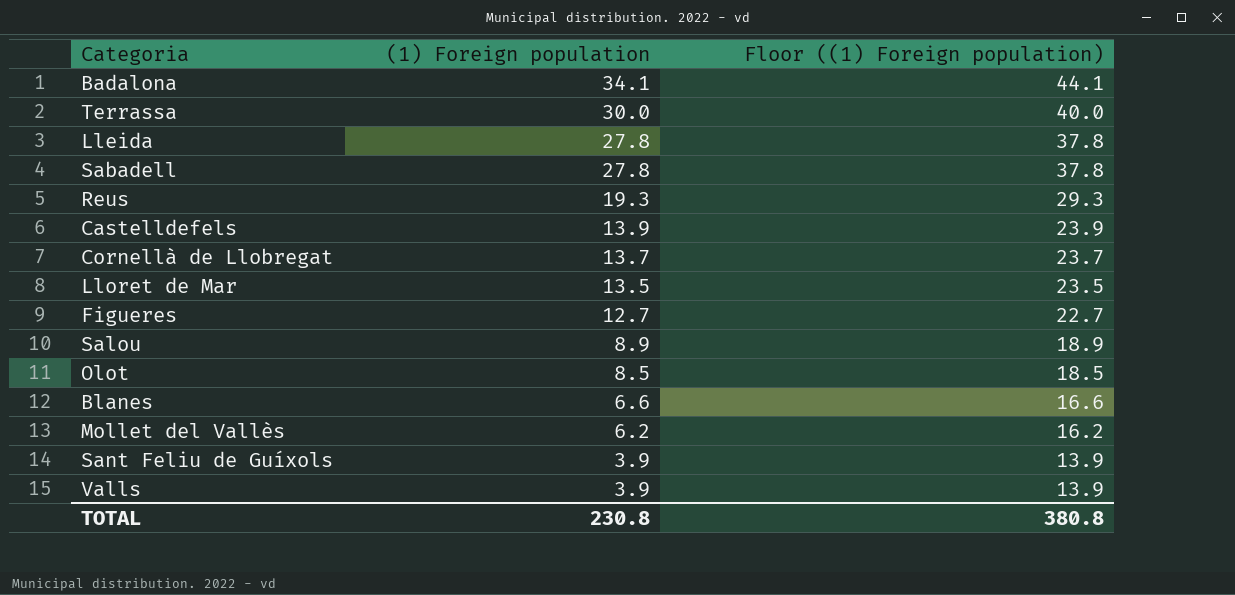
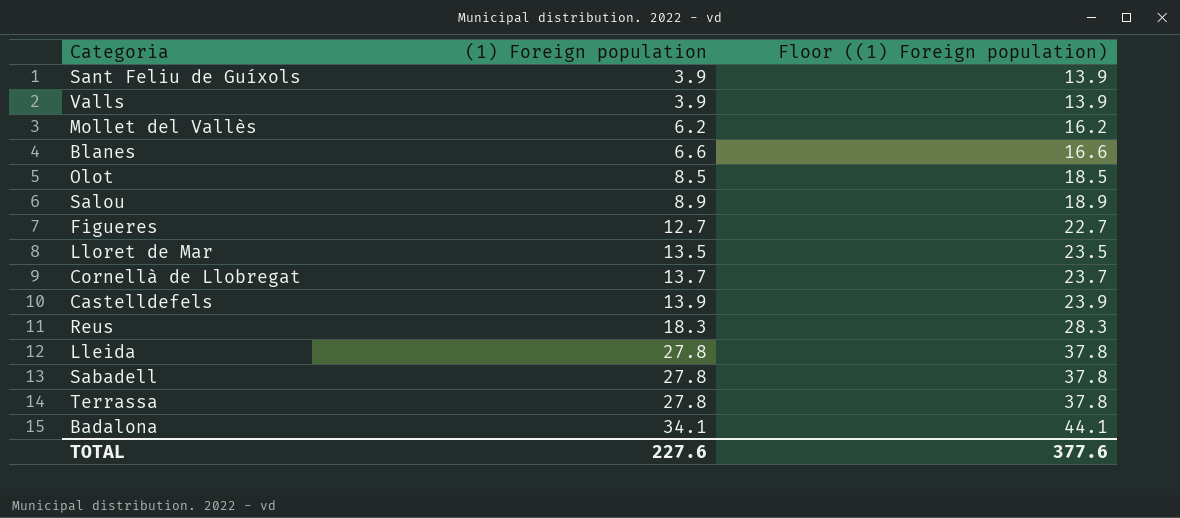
row order: (1) Foreign population descending -> (1) Foreign population ascending
Reus | (1) Foreign population: 19.3 -> 18.3
Reus | Floor ((1) Foreign population): 29.3 -> 28.3
Terrassa | (1) Foreign population: 30.0 -> 27.8
Terrassa | Floor ((1) Foreign population): 40.0 -> 37.8
TOTAL | (1) Foreign population: 230.8 -> 227.6
TOTAL | Floor ((1) Foreign population): 380.8 -> 377.6

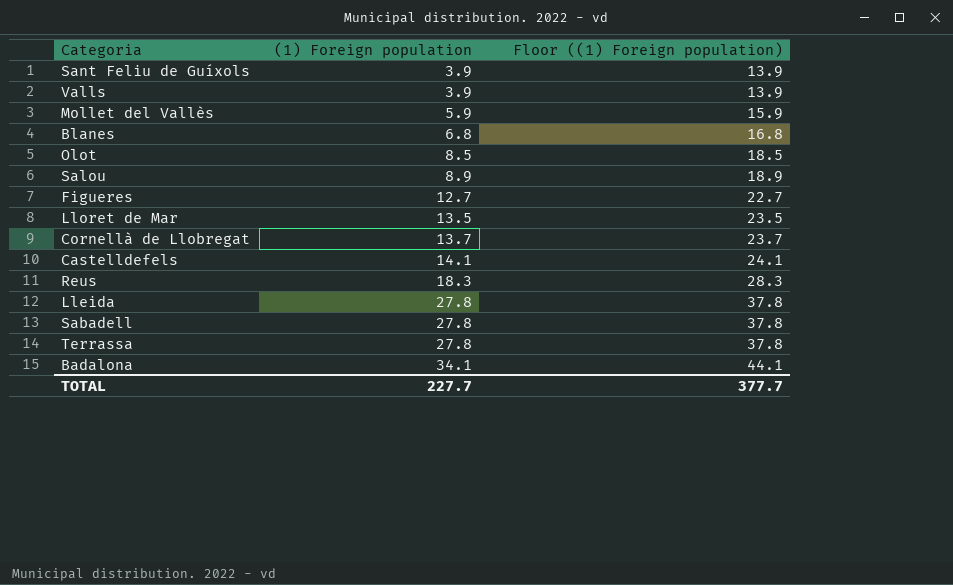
Mollet del Vallès | (1) Foreign population: 6.2 -> 5.9
Mollet del Vallès | Floor ((1) Foreign population): 16.2 -> 15.9
Blanes | (1) Foreign population: 6.6 -> 6.8
Blanes | Floor ((1) Foreign population): 16.6 -> 16.8
Castelldefels | (1) Foreign population: 13.9 -> 14.1
Castelldefels | Floor ((1) Foreign population): 23.9 -> 24.1
TOTAL | (1) Foreign population: 227.6 -> 227.7
TOTAL | Floor ((1) Foreign population): 377.6 -> 377.7

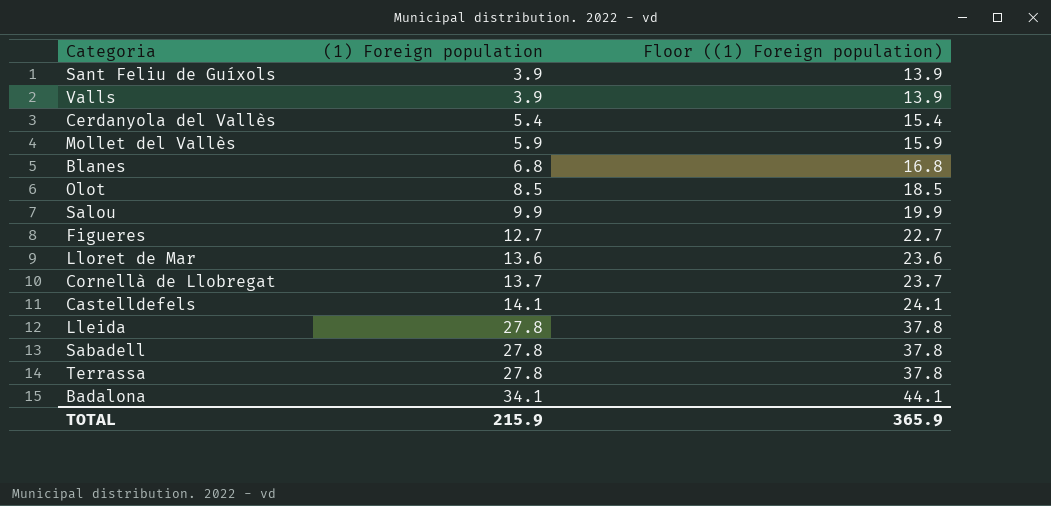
row Reus: 18.3 | 28.3 -> none
row Cerdanyola del Vallès: none -> 5.4 | 15.4
Salou | (1) Foreign population: 8.9 -> 9.9
Salou | Floor ((1) Foreign population): 18.9 -> 19.9
Lloret de Mar | (1) Foreign population: 13.5 -> 13.6
Lloret de Mar | Floor ((1) Foreign population): 23.5 -> 23.6
TOTAL | (1) Foreign population: 227.7 -> 215.9
TOTAL | Floor ((1) Foreign population): 377.7 -> 365.9

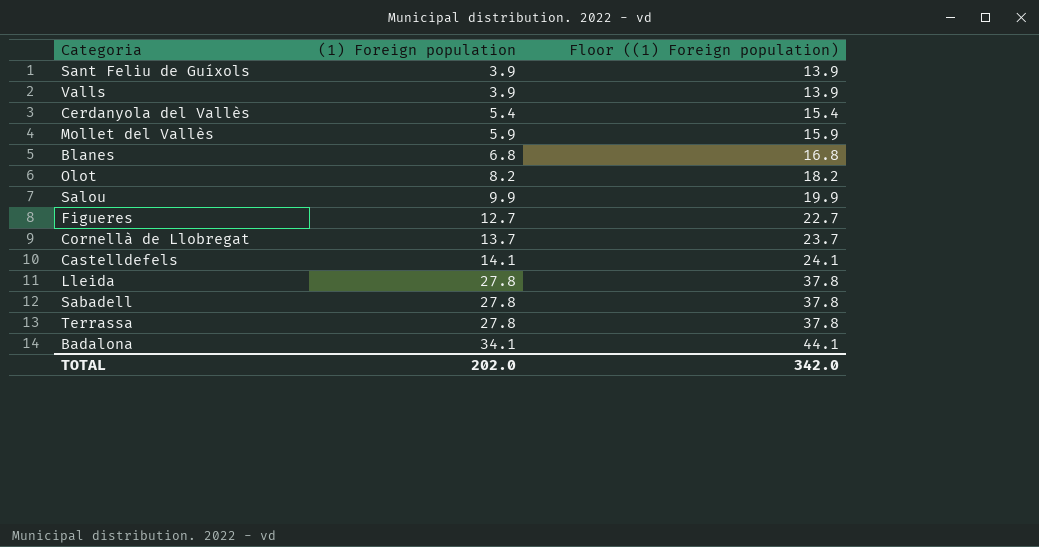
row Lloret de Mar: 13.6 | 23.6 -> none
Olot | (1) Foreign population: 8.5 -> 8.2
Olot | Floor ((1) Foreign population): 18.5 -> 18.2
TOTAL | (1) Foreign population: 215.9 -> 202.0
TOTAL | Floor ((1) Foreign population): 365.9 -> 342.0

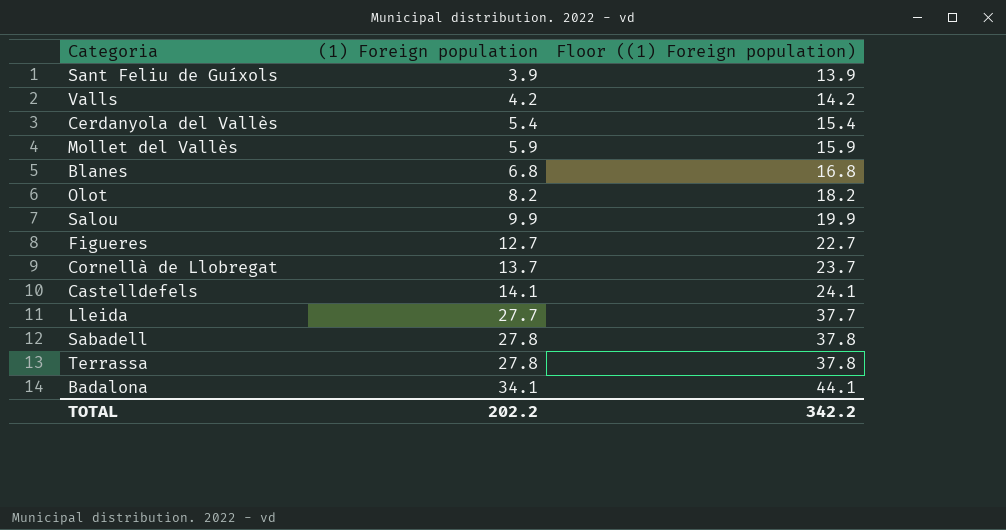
Valls | (1) Foreign population: 3.9 -> 4.2
Valls | Floor ((1) Foreign population): 13.9 -> 14.2
Lleida | (1) Foreign population: 27.8 -> 27.7
Lleida | Floor ((1) Foreign population): 37.8 -> 37.7
TOTAL | (1) Foreign population: 202.0 -> 202.2
TOTAL | Floor ((1) Foreign population): 342.0 -> 342.2

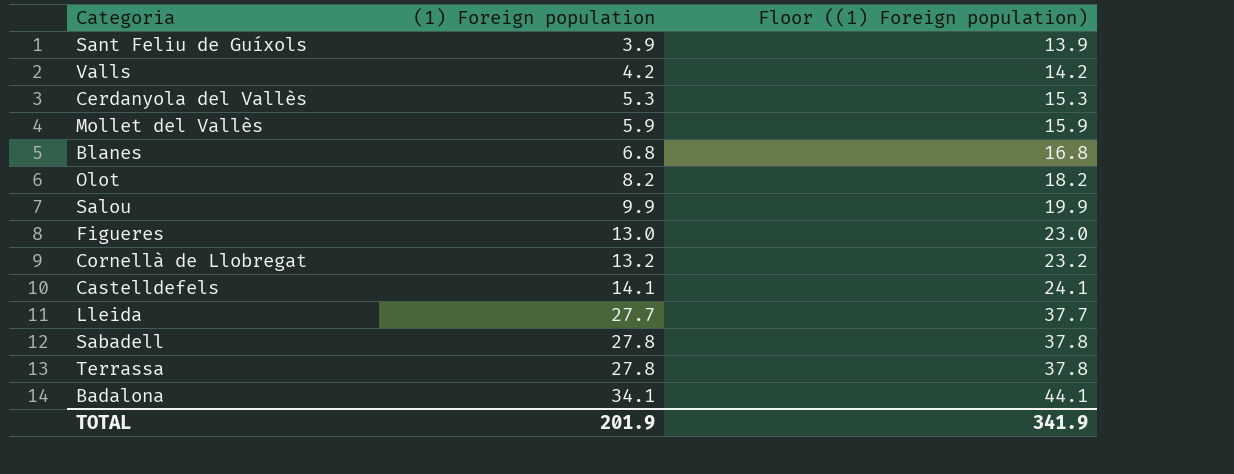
Cerdanyola del Vallès | (1) Foreign population: 5.4 -> 5.3
Cerdanyola del Vallès | Floor ((1) Foreign population): 15.4 -> 15.3
Figueres | (1) Foreign population: 12.7 -> 13.0
Figueres | Floor ((1) Foreign population): 22.7 -> 23.0
Cornellà de Llobregat | (1) Foreign population: 13.7 -> 13.2
Cornellà de Llobregat | Floor ((1) Foreign population): 23.7 -> 23.2
TOTAL | (1) Foreign population: 202.2 -> 201.9
TOTAL | Floor ((1) Foreign population): 342.2 -> 341.9

